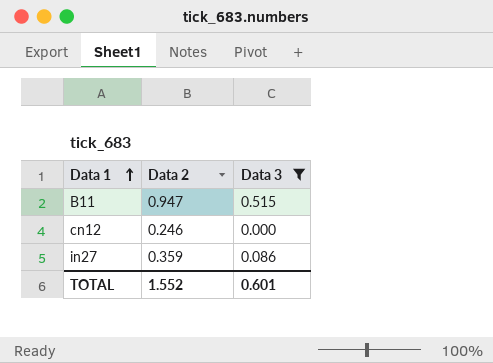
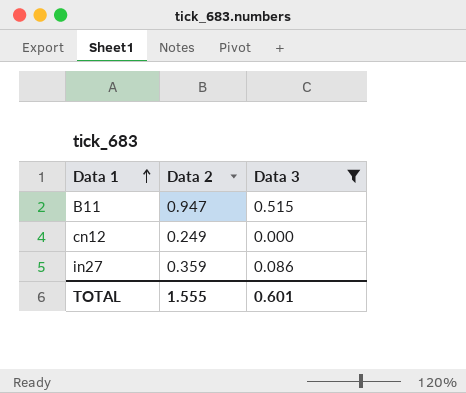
cn12 | Data 2: 0.246 -> 0.249
TOTAL | Data 2: 1.552 -> 1.555

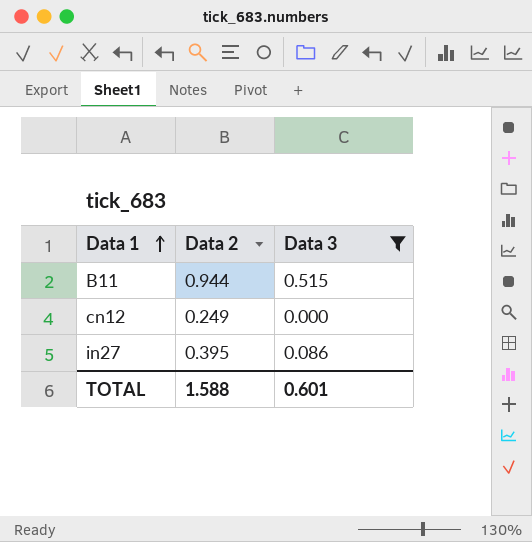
B11 | Data 2: 0.947 -> 0.944
in27 | Data 2: 0.359 -> 0.395
TOTAL | Data 2: 1.555 -> 1.588

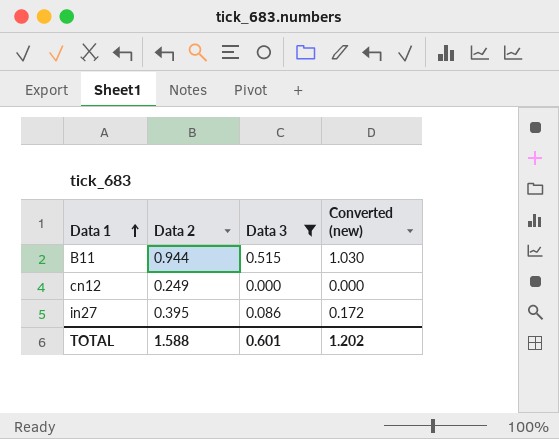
column Converted (new) | formula: none -> [Data 3] * 2

